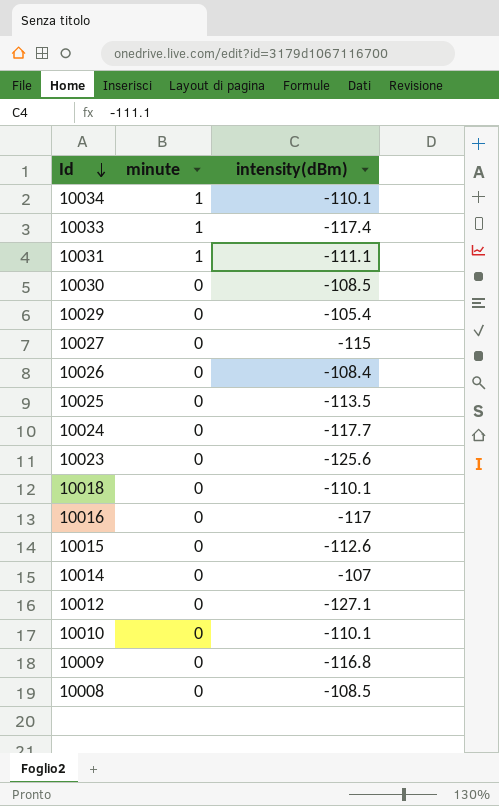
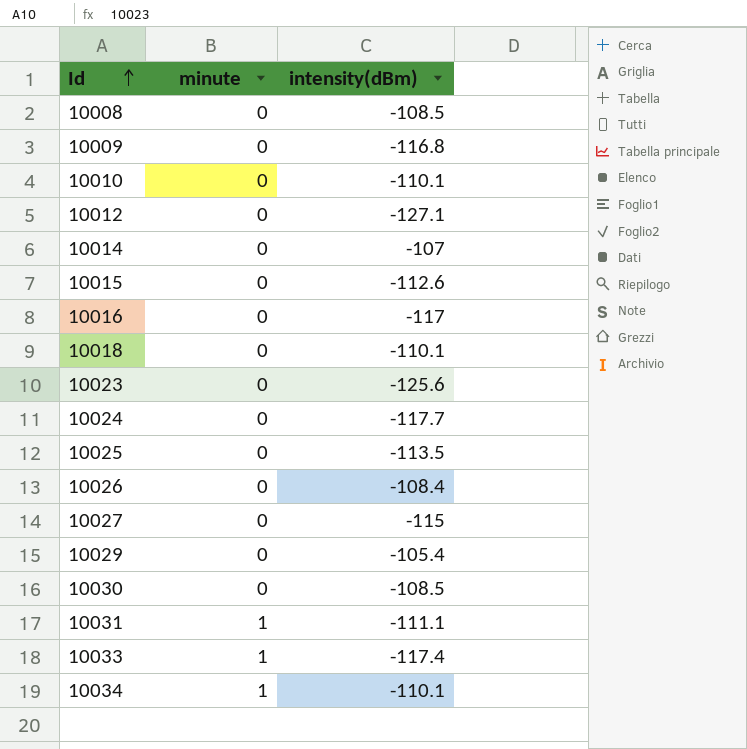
row order: Id descending -> Id ascending

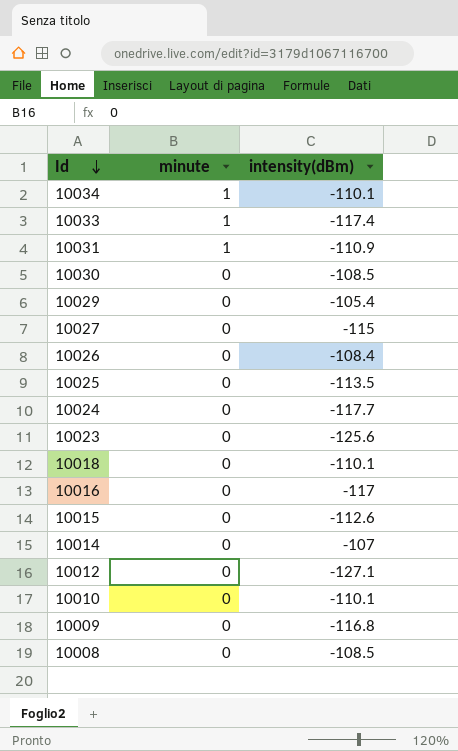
row order: Id ascending -> Id descending
10031 | intensity(dBm): -111.1 -> -110.9

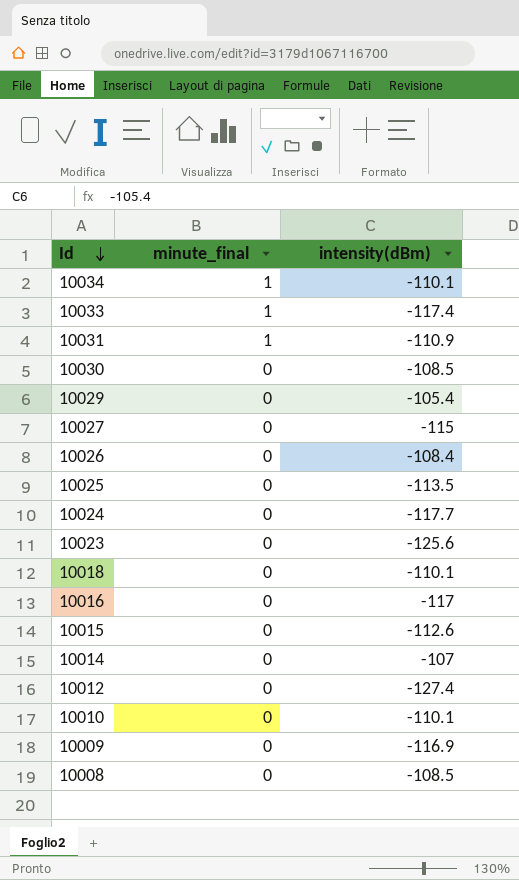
column name: minute -> minute_final
10012 | intensity(dBm): -127.1 -> -127.4
10009 | intensity(dBm): -116.8 -> -116.9

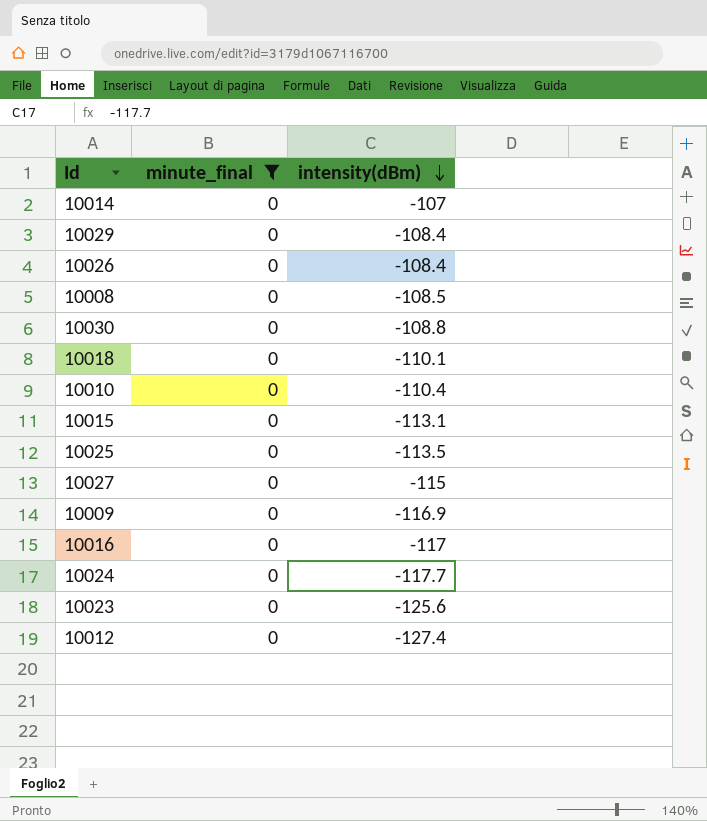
filter: none -> minute_final = 0
row order: Id descending -> intensity(dBm) descending
10029 | intensity(dBm): -105.4 -> -108.4
10030 | intensity(dBm): -108.5 -> -108.8
10010 | intensity(dBm): -110.1 -> -110.4
10015 | intensity(dBm): -112.6 -> -113.1

